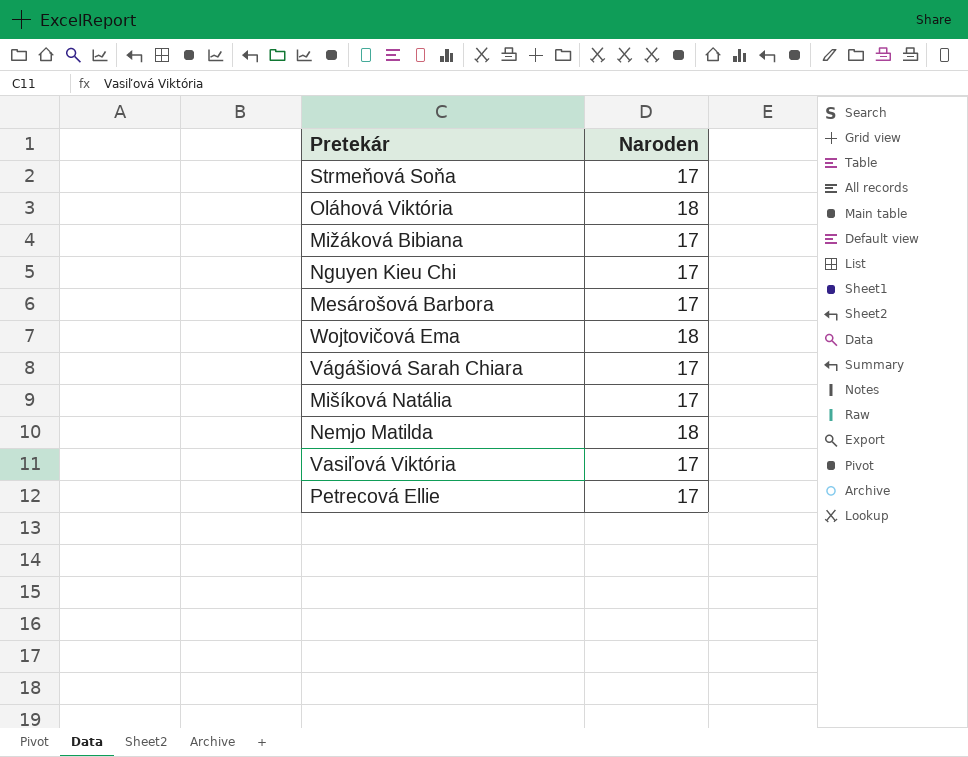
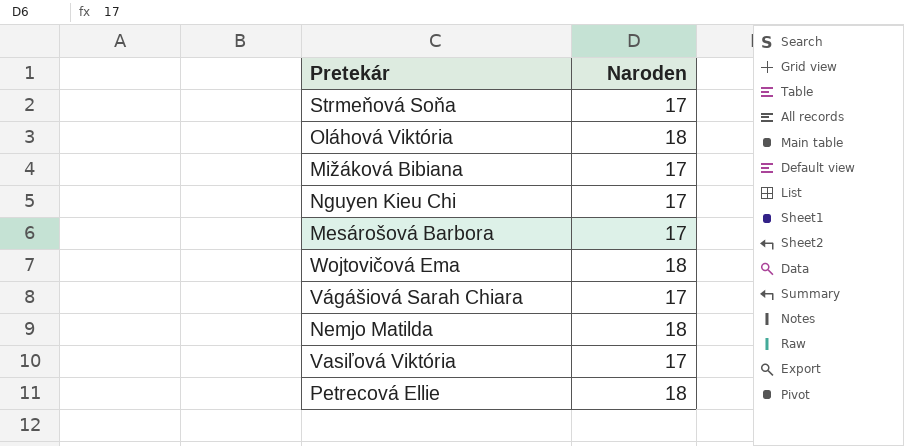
row Mišíková Natália: 17 -> none
Petrecová Ellie | Naroden: 17 -> 18

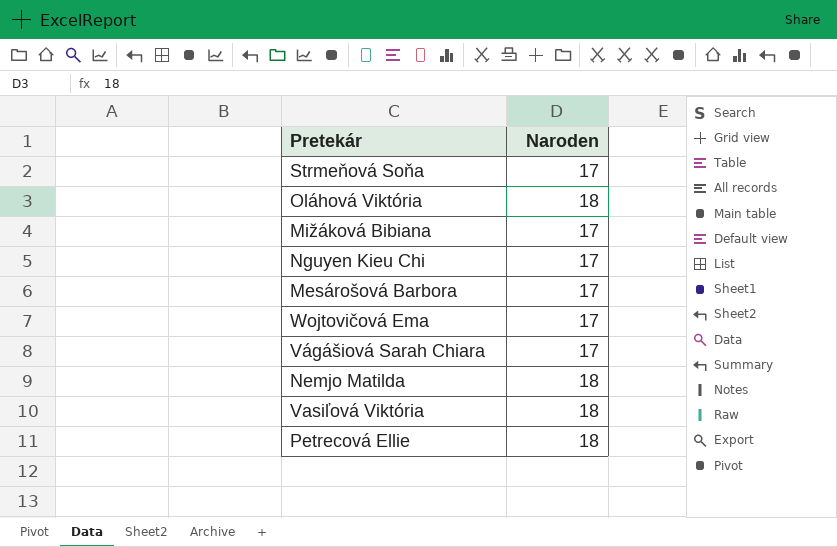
Wojtovičová Ema | Naroden: 18 -> 17
Vasiľová Viktória | Naroden: 17 -> 18

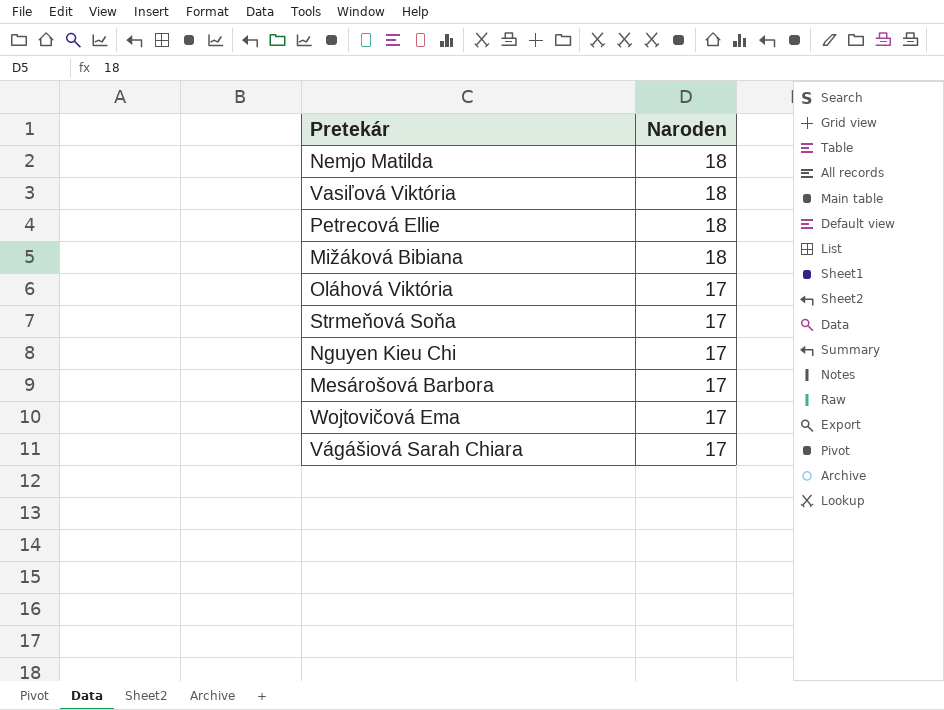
row order: none -> Naroden descending
Mižáková Bibiana | Naroden: 17 -> 18
Oláhová Viktória | Naroden: 18 -> 17

